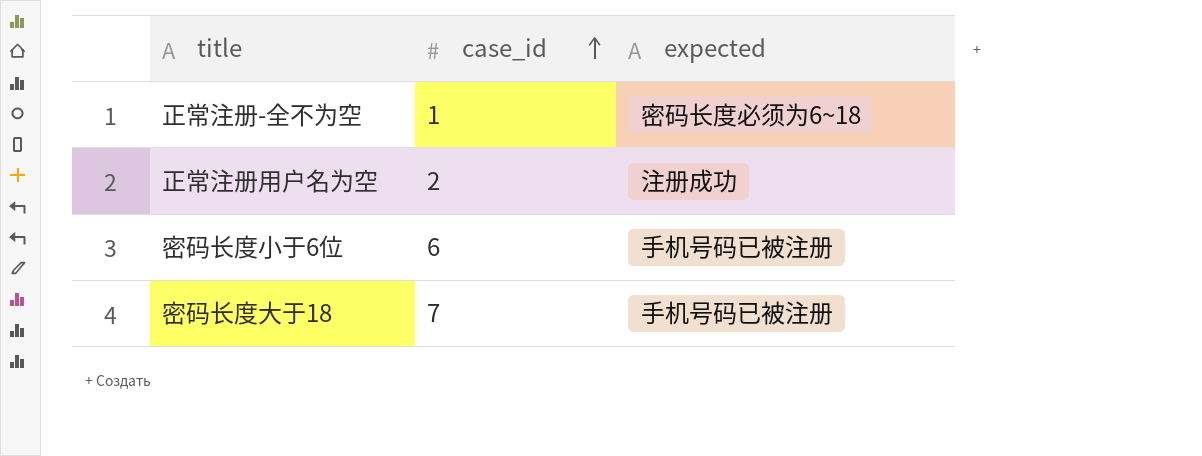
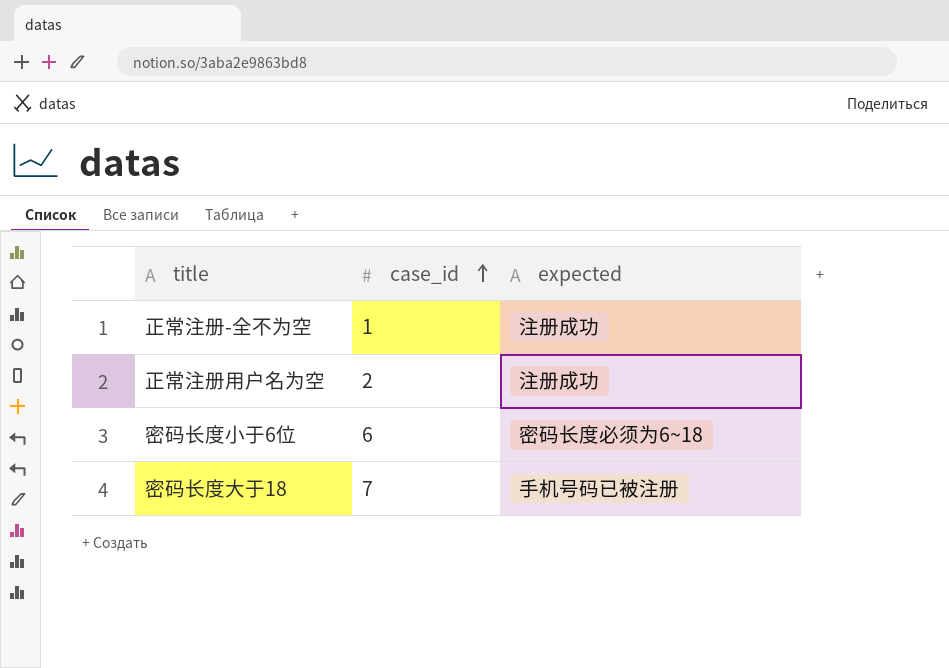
正常注册-全不为空 | expected: 密码长度必须为6~18 -> 注册成功
密码长度小于6位 | expected: 手机号码已被注册 -> 密码长度必须为6~18

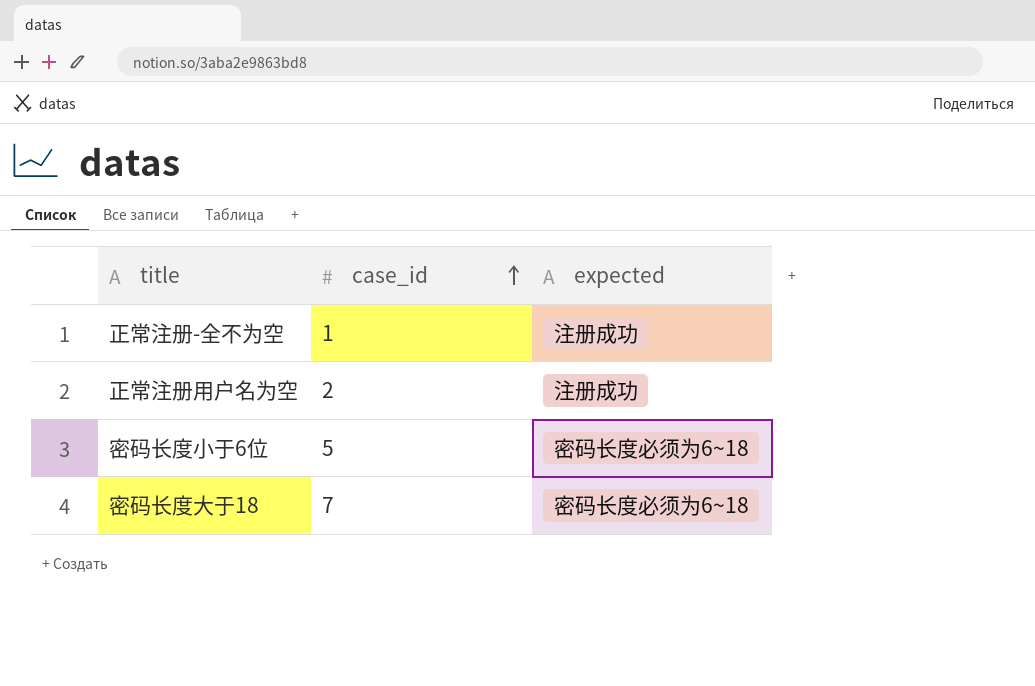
密码长度小于6位 | case_id: 6 -> 5
密码长度大于18 | expected: 手机号码已被注册 -> 密码长度必须为6~18

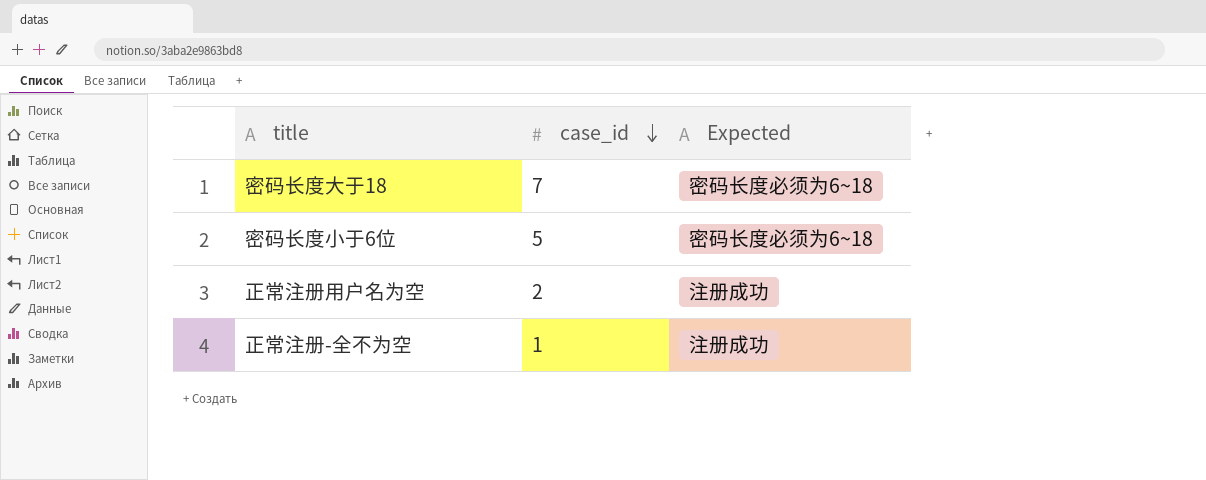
row order: case_id ascending -> case_id descending
column name: expected -> Expected

